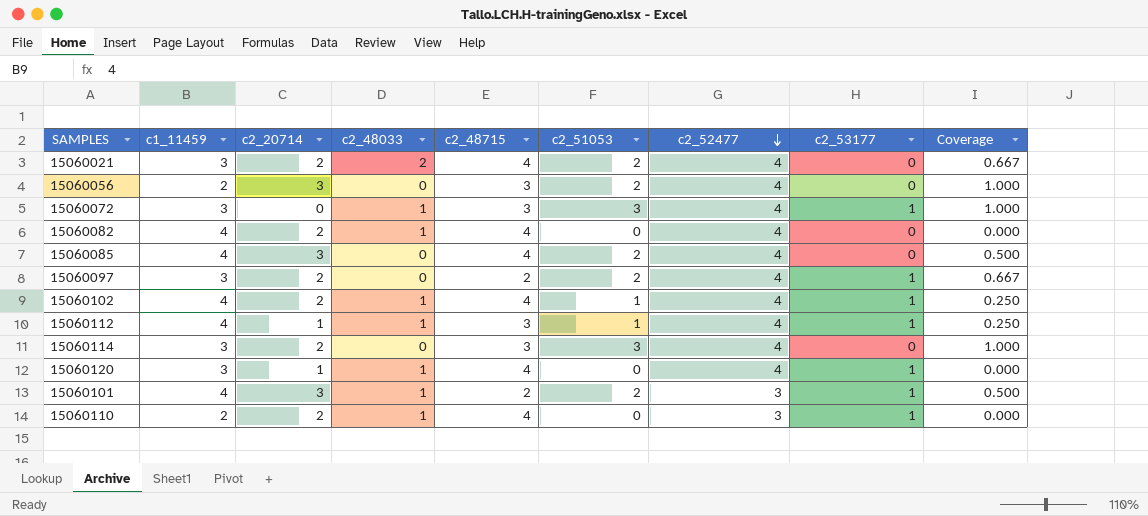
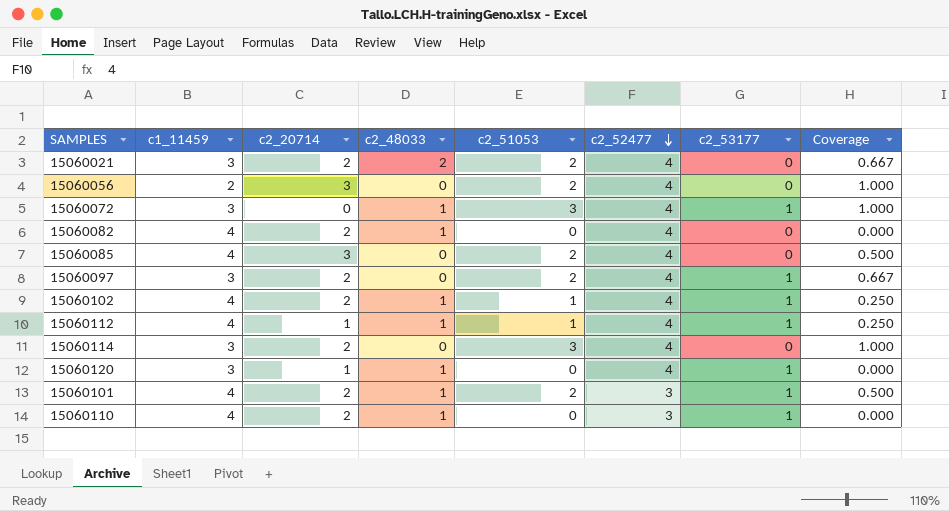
column c2_48715 | position: 5 -> none
15060101 | c2_20714: 3 -> 2
15060110 | c1_11459: 2 -> 4

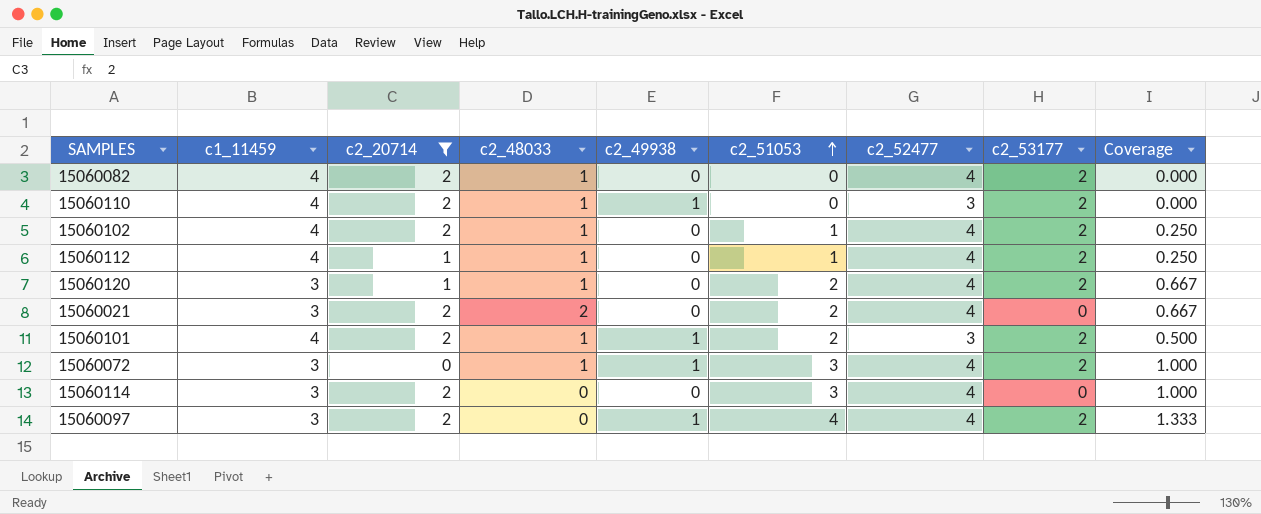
filter: none -> c2_20714 != 3
row order: c2_52477 descending -> c2_51053 ascending
column c2_49938 | position: none -> 5
15060082 | c2_53177: 0 -> 2
15060110 | c2_53177: 1 -> 2
15060102 | c2_53177: 1 -> 2
15060112 | c2_53177: 1 -> 2
15060120 | c2_51053: 0 -> 2
15060120 | c2_53177: 1 -> 2
15060120 | Coverage: 0.000 -> 0.667
15060101 | c2_53177: 1 -> 2
15060072 | c2_53177: 1 -> 2
15060097 | c2_51053: 2 -> 4
15060097 | c2_53177: 1 -> 2
15060097 | Coverage: 0.667 -> 1.333

